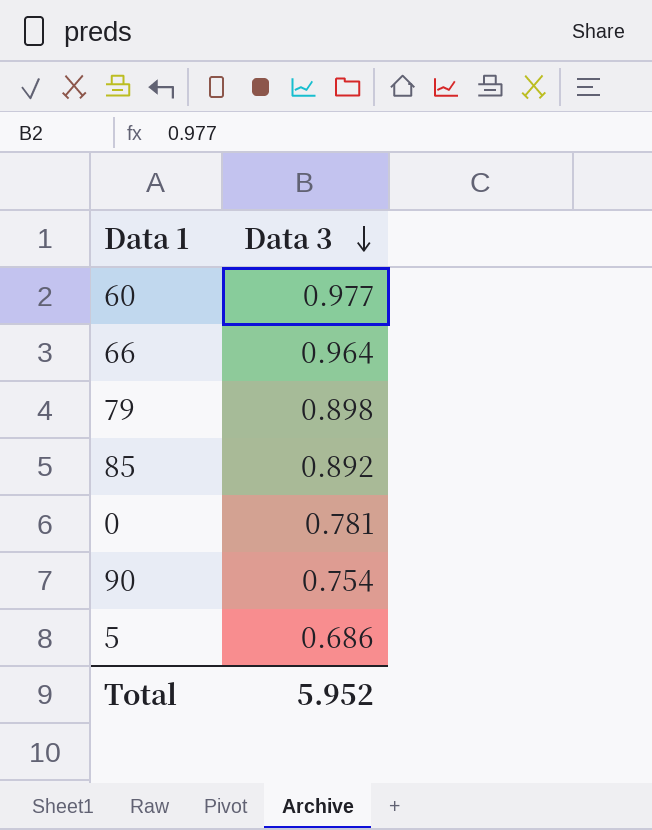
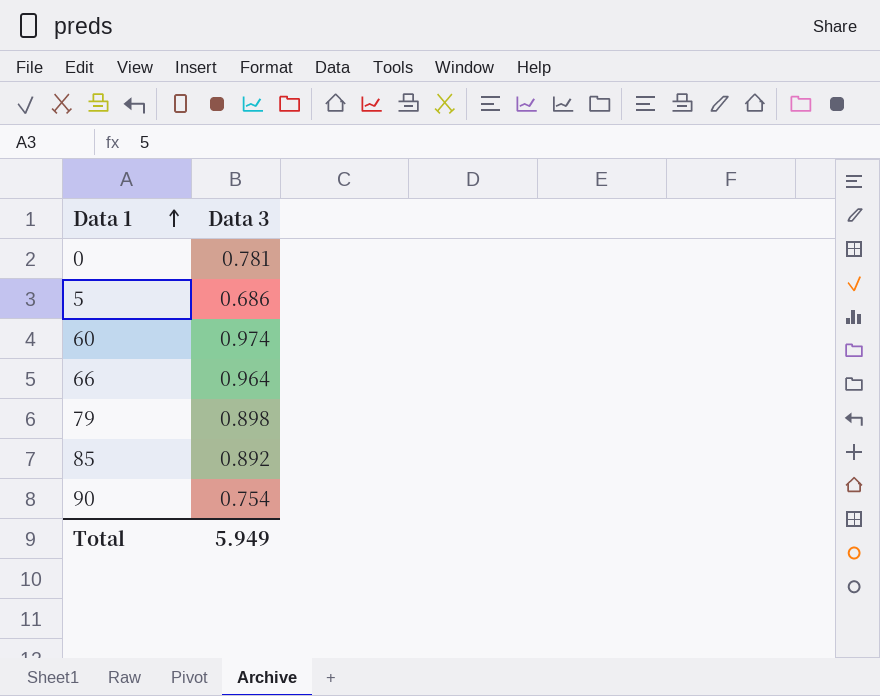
row order: Data 3 descending -> Data 1 ascending
60 | Data 3: 0.977 -> 0.974
Total | Data 3: 5.952 -> 5.949

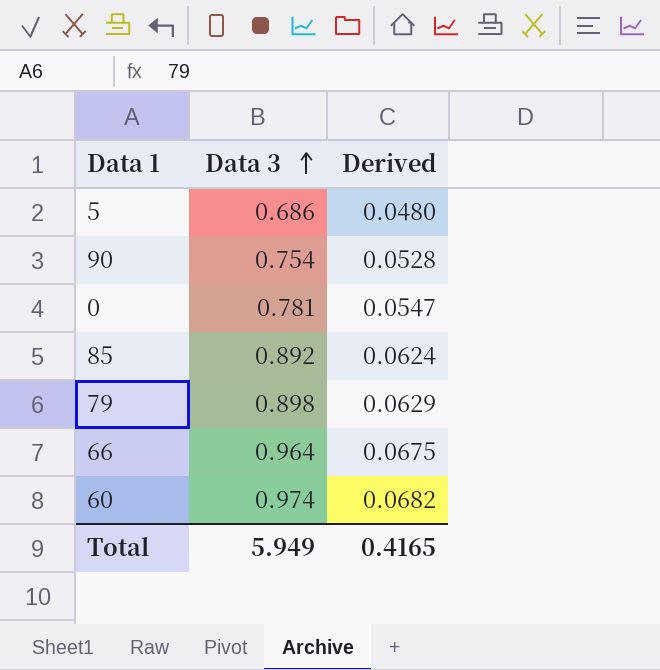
row order: Data 1 ascending -> Data 3 ascending
column Derived | formula: none -> [Data 3] * 0.07

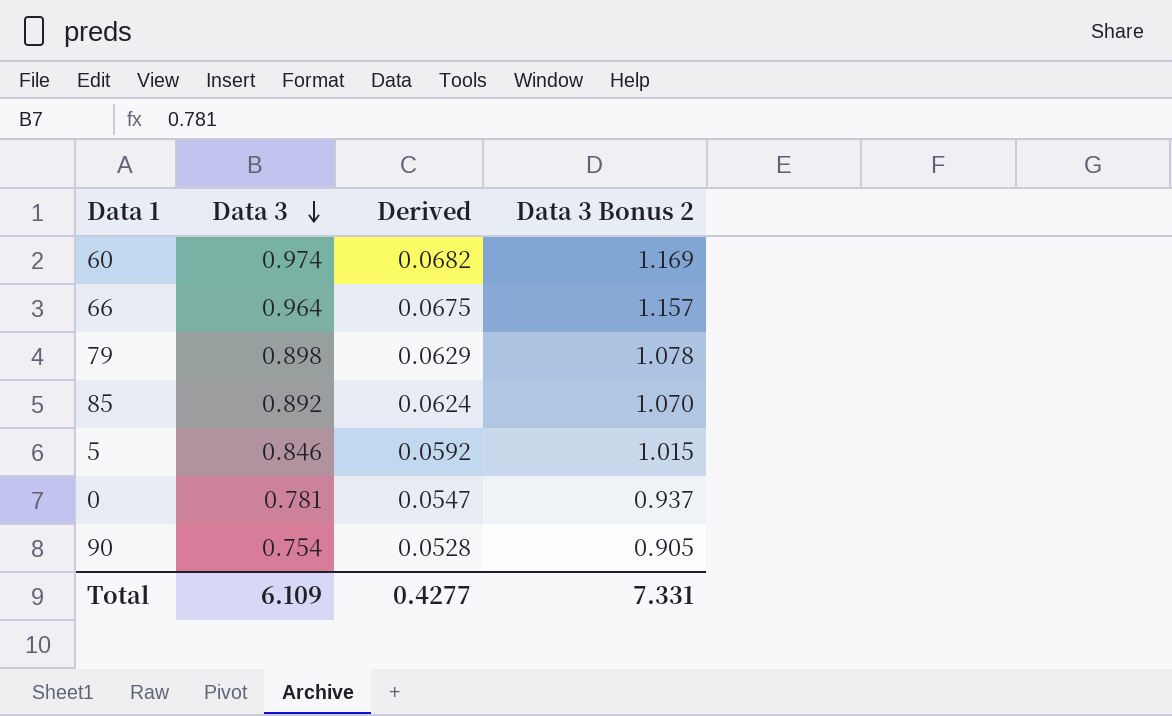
row order: Data 3 ascending -> Data 3 descending
column Data 3 Bonus 2 | formula: none -> [Data 3] * 1.2
5 | Data 3: 0.686 -> 0.846
5 | Derived: 0.0480 -> 0.0592
Total | Data 3: 5.949 -> 6.109
Total | Derived: 0.4165 -> 0.4277

